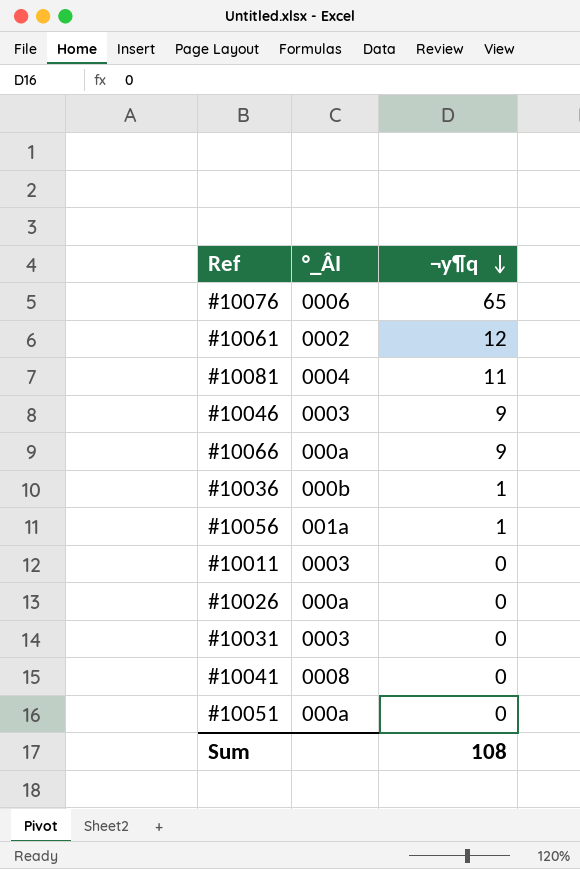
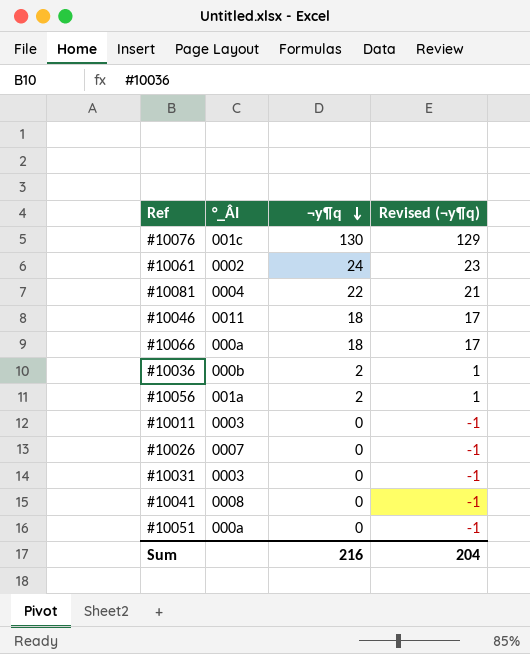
column Revised (¬y¶q) | formula: none -> [¬y¶q] - 1
#10076 | °_ÂI: 0006 -> 001c
#10076 | ¬y¶q: 65 -> 130
#10061 | ¬y¶q: 12 -> 24
#10081 | ¬y¶q: 11 -> 22
#10046 | °_ÂI: 0003 -> 0011
#10046 | ¬y¶q: 9 -> 18
#10066 | ¬y¶q: 9 -> 18
#10036 | ¬y¶q: 1 -> 2
#10056 | ¬y¶q: 1 -> 2
#10026 | °_ÂI: 000a -> 0007
Sum | ¬y¶q: 108 -> 216

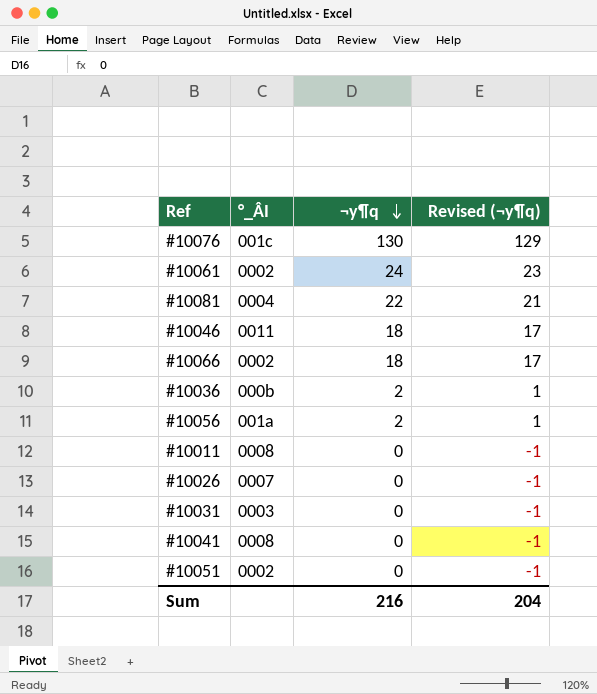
#10066 | °_ÂI: 000a -> 0002
#10011 | °_ÂI: 0003 -> 0008
#10051 | °_ÂI: 000a -> 0002

